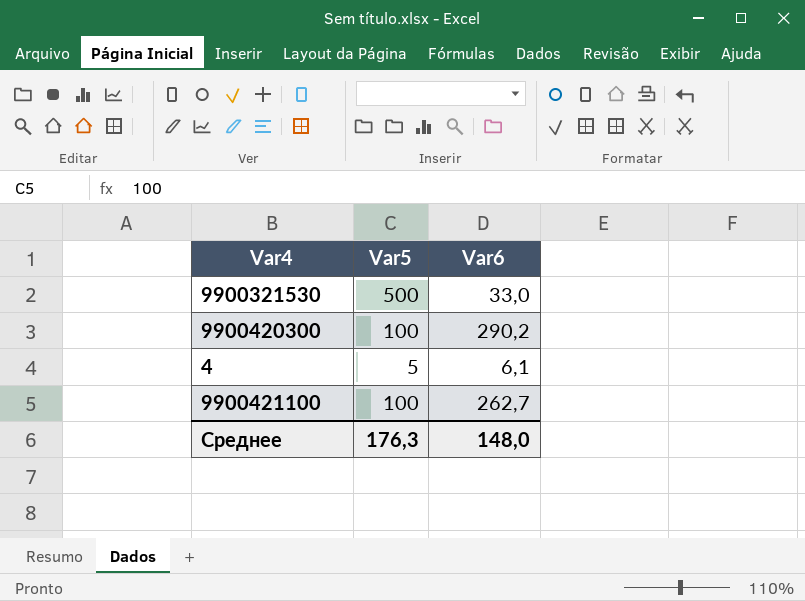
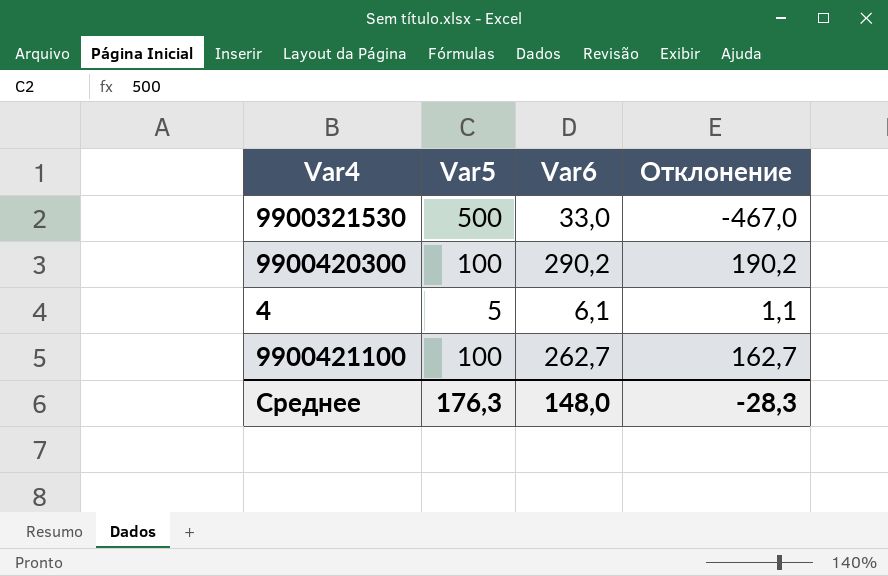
column Отклонение | formula: none -> [Var6] - [Var5]

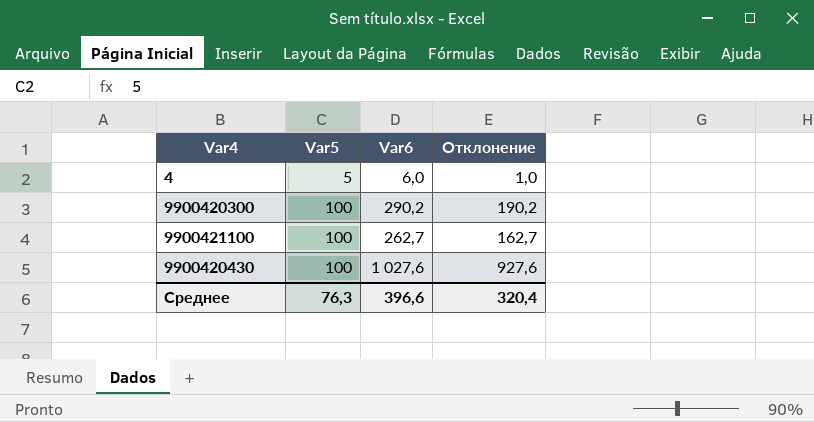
row order: none -> Var5 ascending
row 9900321530: 500 | 33,0 | -467,0 -> none
4 | Var6: 6,1 -> 6,0
4 | Отклонение: 1,1 -> 1,0
row 9900420430: none -> 100 | 1 027,6 | 927,6
Среднее | Var5: 176,3 -> 76,3
Среднее | Var6: 148,0 -> 396,6
Среднее | Отклонение: -28,3 -> 320,4

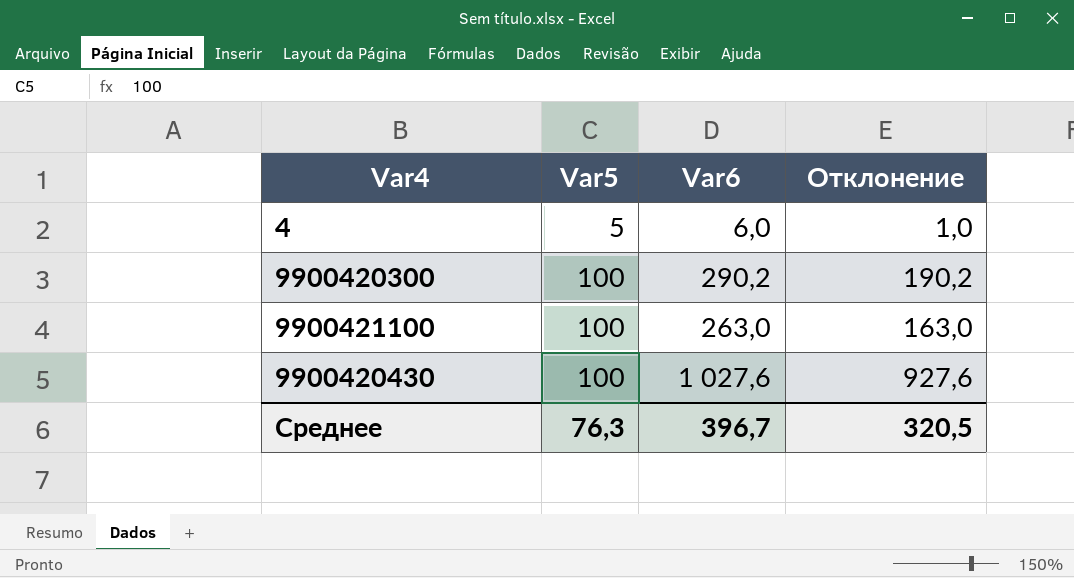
9900421100 | Var6: 262,7 -> 263,0
9900421100 | Отклонение: 162,7 -> 163,0
Среднее | Var6: 396,6 -> 396,7
Среднее | Отклонение: 320,4 -> 320,5

